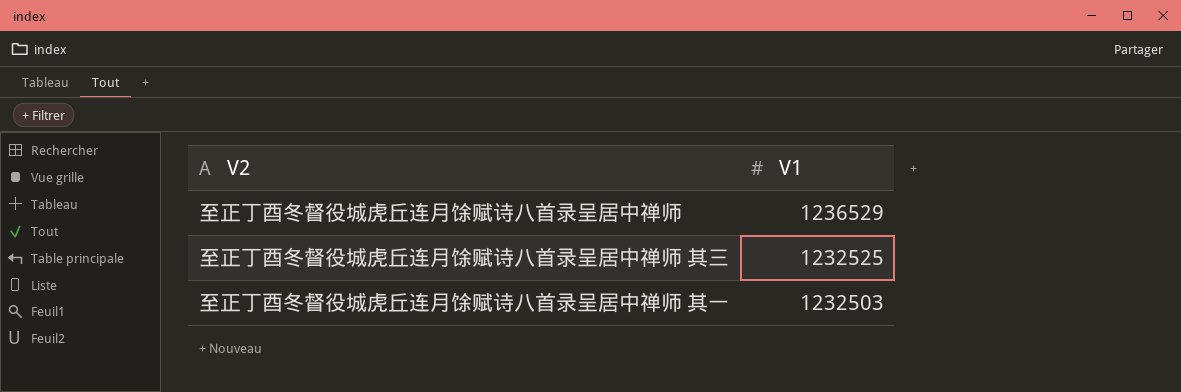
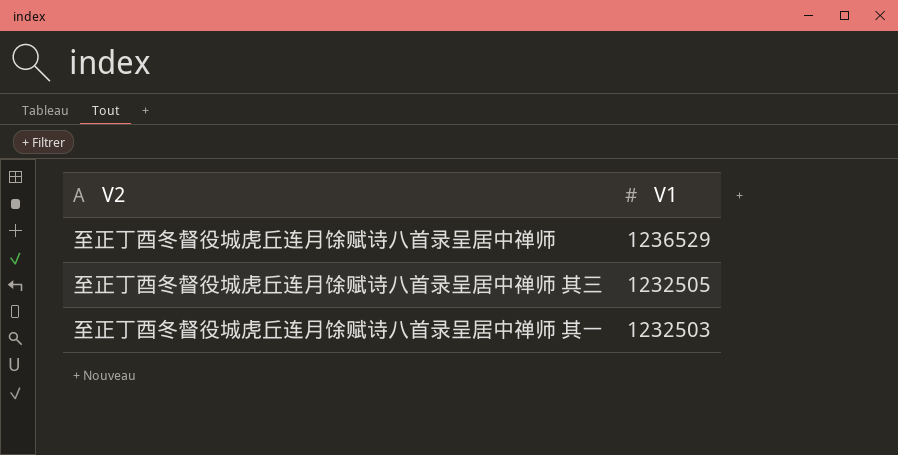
至正丁酉冬督役城虎丘连月馀赋诗八首录呈居中禅师 其三 | V1: 1232525 -> 1232505

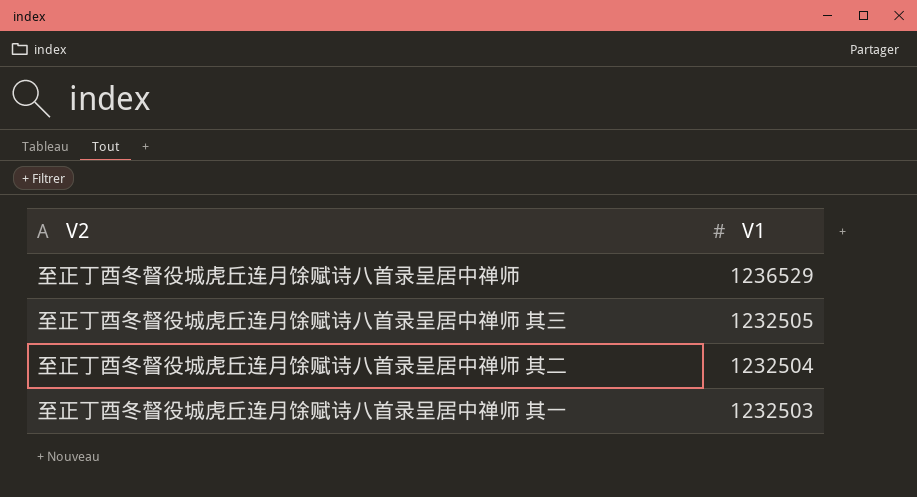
row 至正丁酉冬督役城虎丘连月馀赋诗八首录呈居中禅师 其二: none -> 1232504

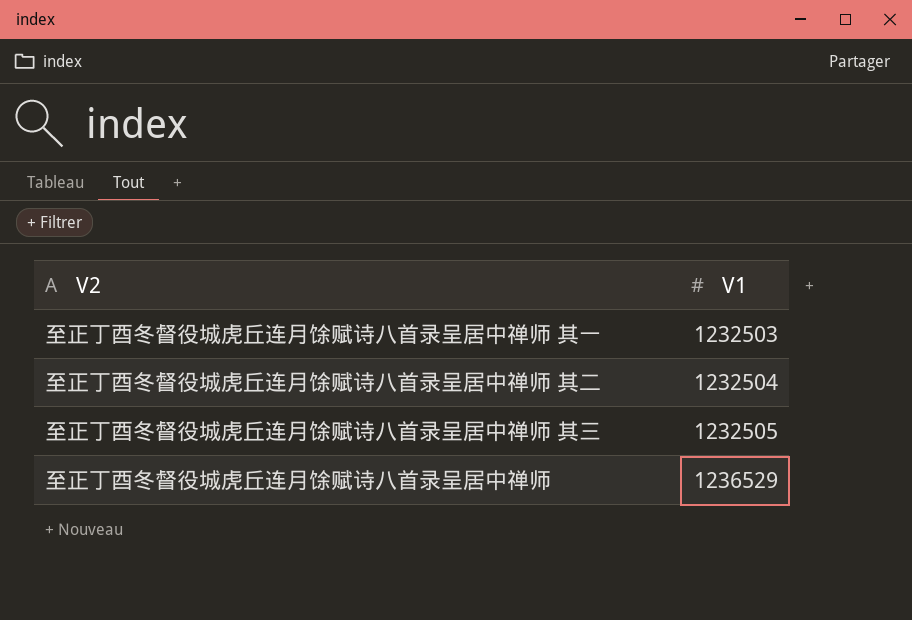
row order: V1 descending -> V1 ascending

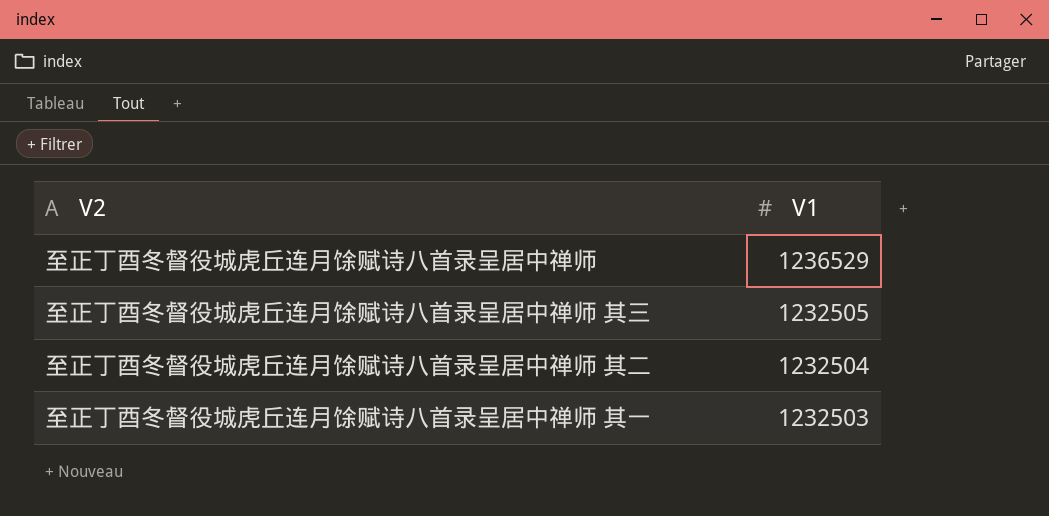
row order: V1 ascending -> V1 descending

